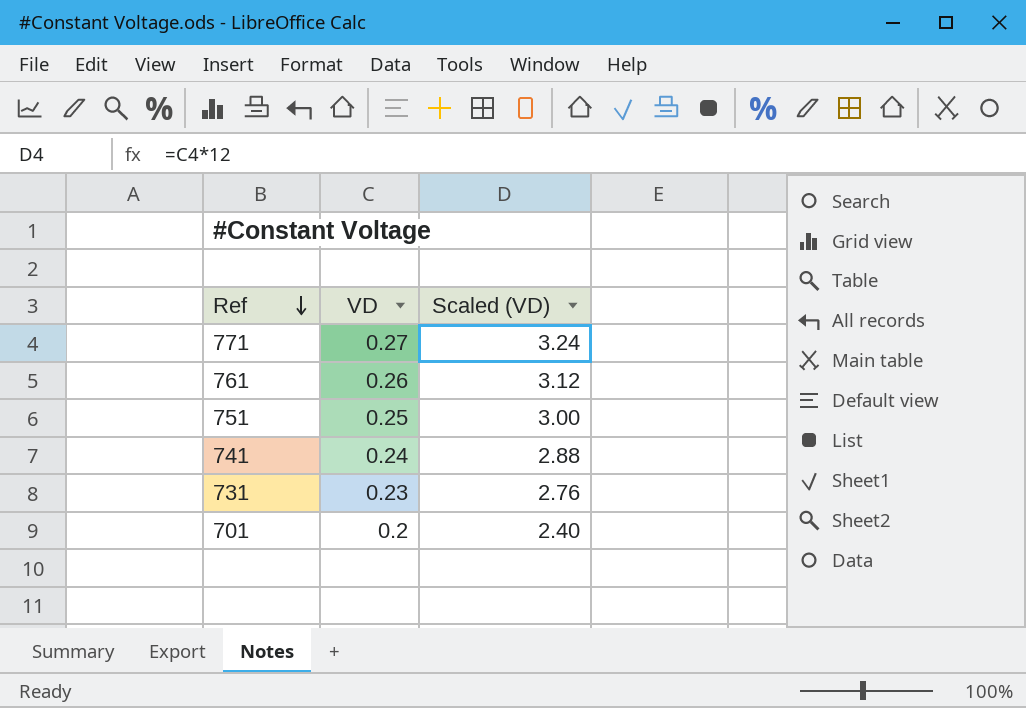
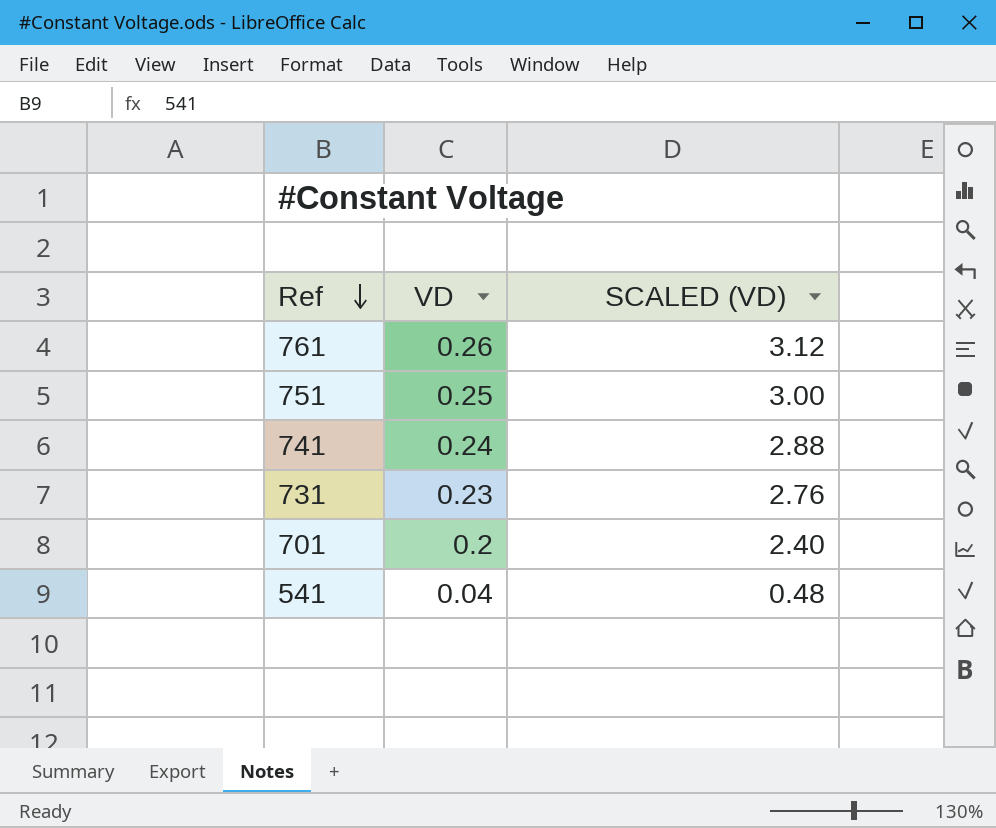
column name: Scaled (VD) -> SCALED (VD)
row 771: 0.27 | 3.24 -> none
row 541: none -> 0.04 | 0.48

